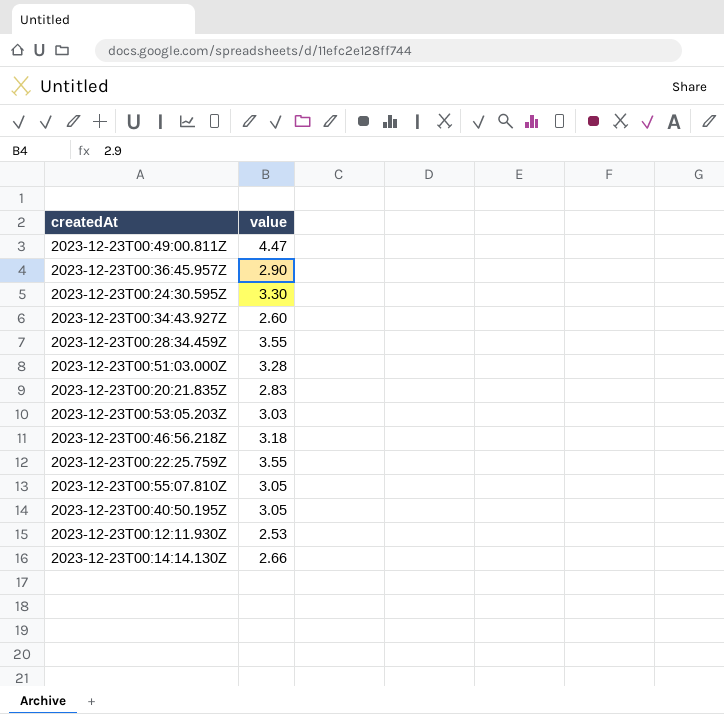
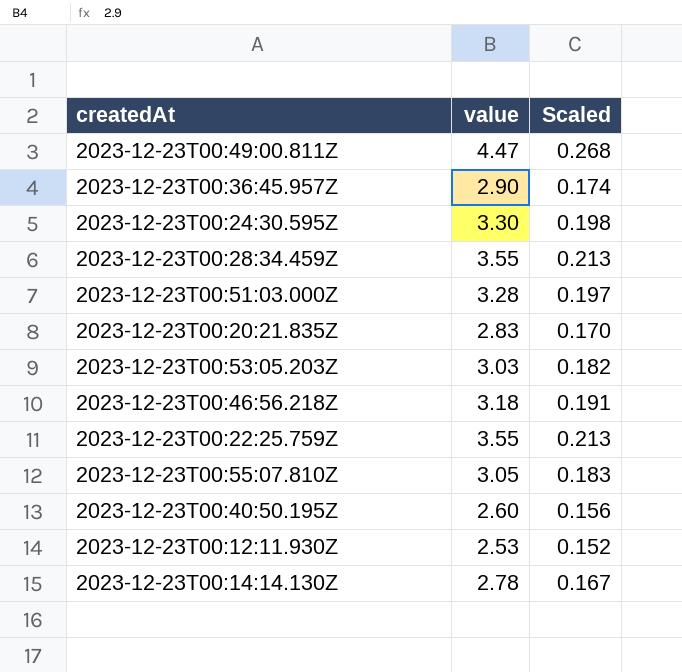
column Scaled | formula: none -> [value] * 0.06
row 2023-12-23T00:34:43.927Z: 2.60 -> none
2023-12-23T00:40:50.195Z | value: 3.05 -> 2.60
2023-12-23T00:14:14.130Z | value: 2.66 -> 2.78

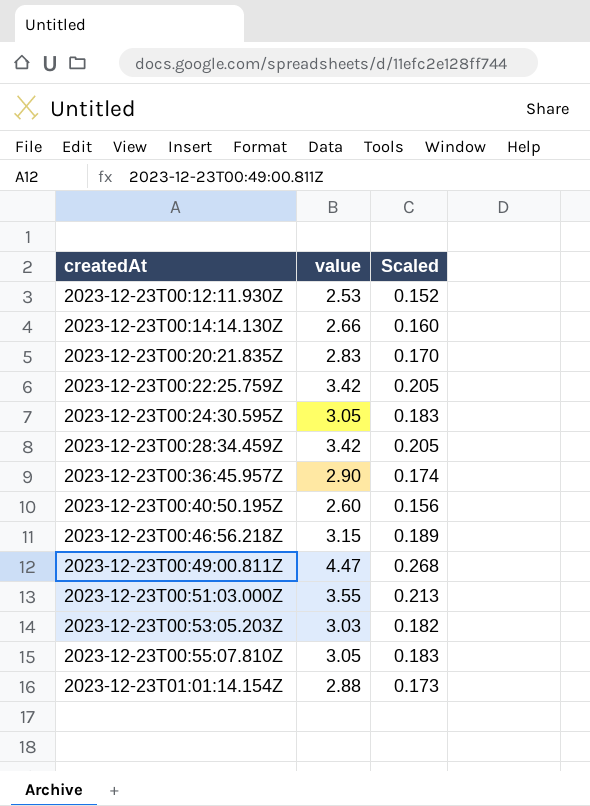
row order: none -> createdAt ascending
2023-12-23T00:14:14.130Z | value: 2.78 -> 2.66
2023-12-23T00:14:14.130Z | Scaled: 0.167 -> 0.160
2023-12-23T00:22:25.759Z | value: 3.55 -> 3.42
2023-12-23T00:22:25.759Z | Scaled: 0.213 -> 0.205
2023-12-23T00:24:30.595Z | value: 3.30 -> 3.05
2023-12-23T00:24:30.595Z | Scaled: 0.198 -> 0.183
2023-12-23T00:28:34.459Z | value: 3.55 -> 3.42
2023-12-23T00:28:34.459Z | Scaled: 0.213 -> 0.205
2023-12-23T00:46:56.218Z | value: 3.18 -> 3.15
2023-12-23T00:46:56.218Z | Scaled: 0.191 -> 0.189
2023-12-23T00:51:03.000Z | value: 3.28 -> 3.55
2023-12-23T00:51:03.000Z | Scaled: 0.197 -> 0.213
row 2023-12-23T01:01:14.154Z: none -> 2.88 | 0.173

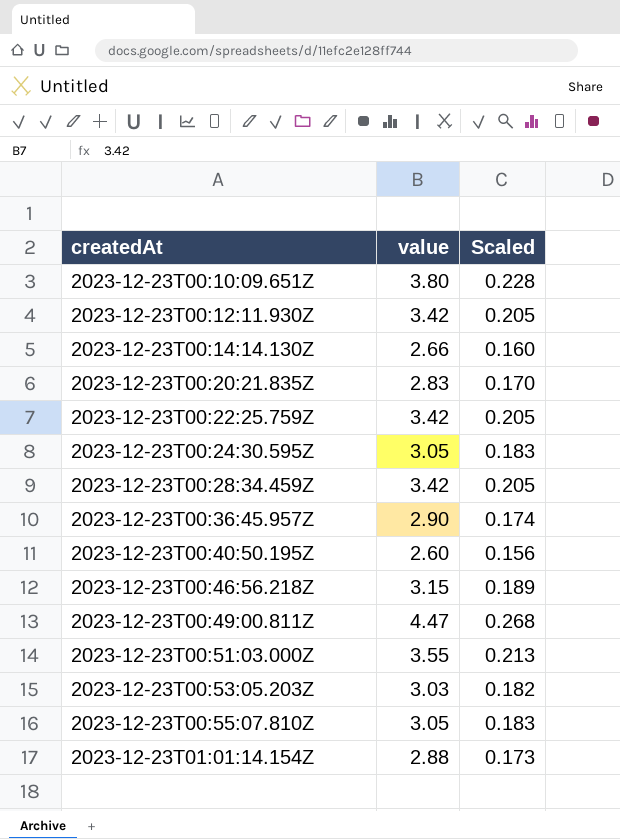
row 2023-12-23T00:10:09.651Z: none -> 3.80 | 0.228
2023-12-23T00:12:11.930Z | value: 2.53 -> 3.42
2023-12-23T00:12:11.930Z | Scaled: 0.152 -> 0.205

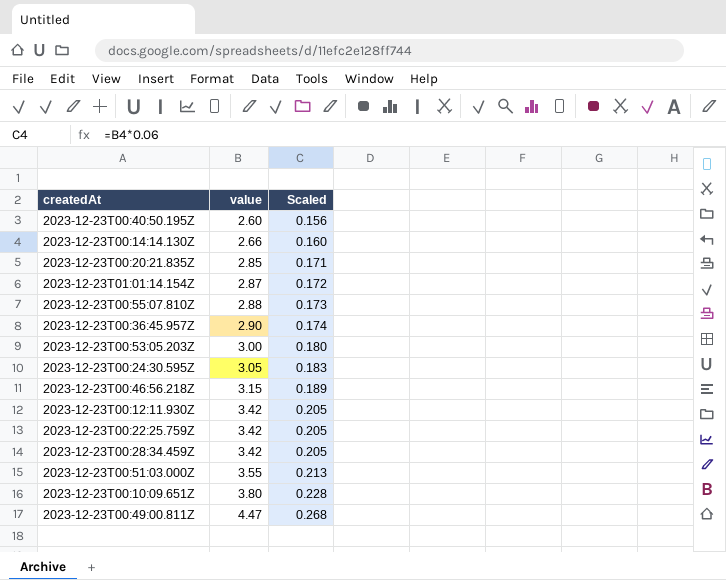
row order: createdAt ascending -> value ascending
2023-12-23T00:20:21.835Z | value: 2.83 -> 2.85
2023-12-23T00:20:21.835Z | Scaled: 0.170 -> 0.171
2023-12-23T01:01:14.154Z | value: 2.88 -> 2.87
2023-12-23T01:01:14.154Z | Scaled: 0.173 -> 0.172
2023-12-23T00:55:07.810Z | value: 3.05 -> 2.88
2023-12-23T00:55:07.810Z | Scaled: 0.183 -> 0.173
2023-12-23T00:53:05.203Z | value: 3.03 -> 3.00
2023-12-23T00:53:05.203Z | Scaled: 0.182 -> 0.180

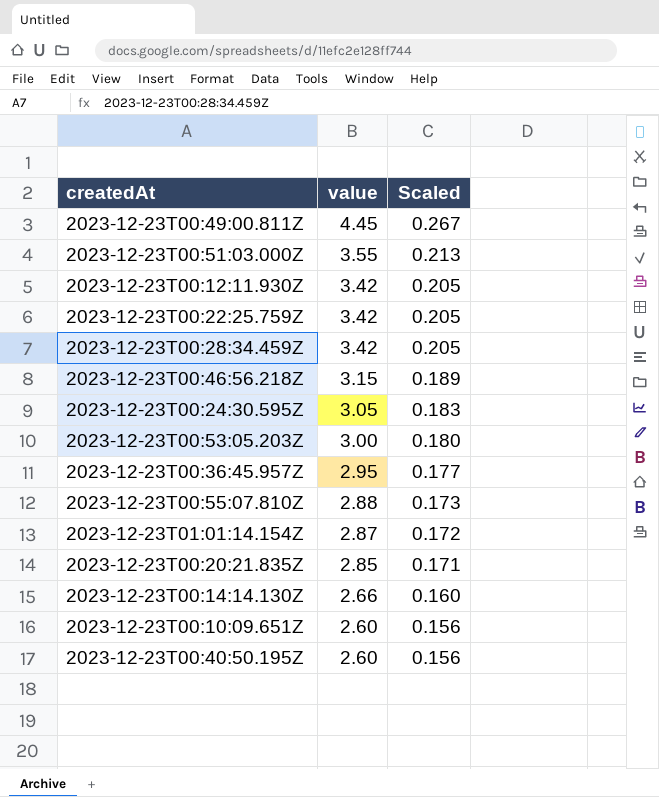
row order: value ascending -> value descending
2023-12-23T00:49:00.811Z | value: 4.47 -> 4.45
2023-12-23T00:49:00.811Z | Scaled: 0.268 -> 0.267
2023-12-23T00:36:45.957Z | value: 2.90 -> 2.95
2023-12-23T00:36:45.957Z | Scaled: 0.174 -> 0.177
2023-12-23T00:10:09.651Z | value: 3.80 -> 2.60
2023-12-23T00:10:09.651Z | Scaled: 0.228 -> 0.156

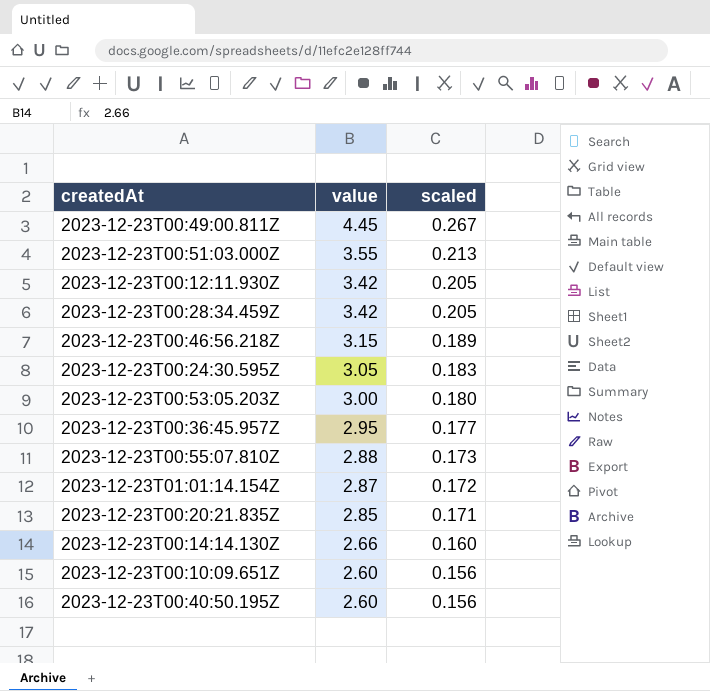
column name: Scaled -> scaled
row 2023-12-23T00:22:25.759Z: 3.42 | 0.205 -> none

